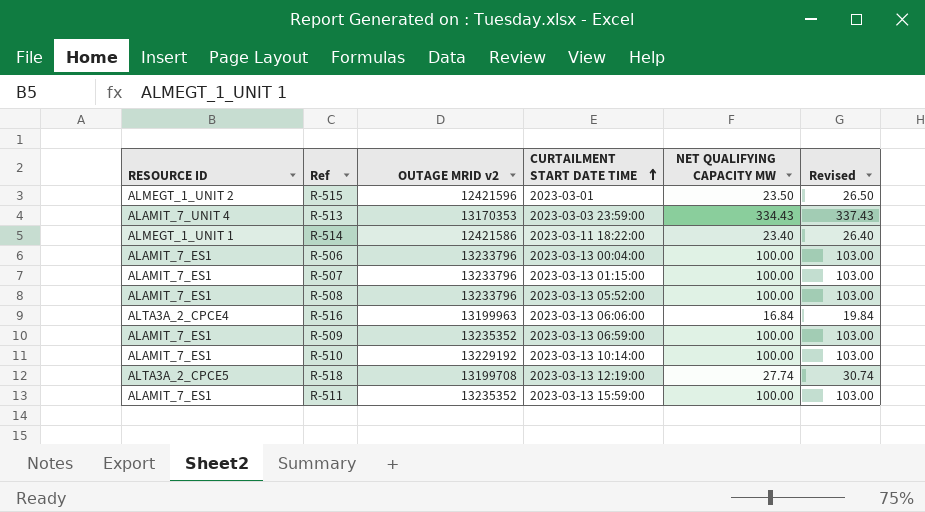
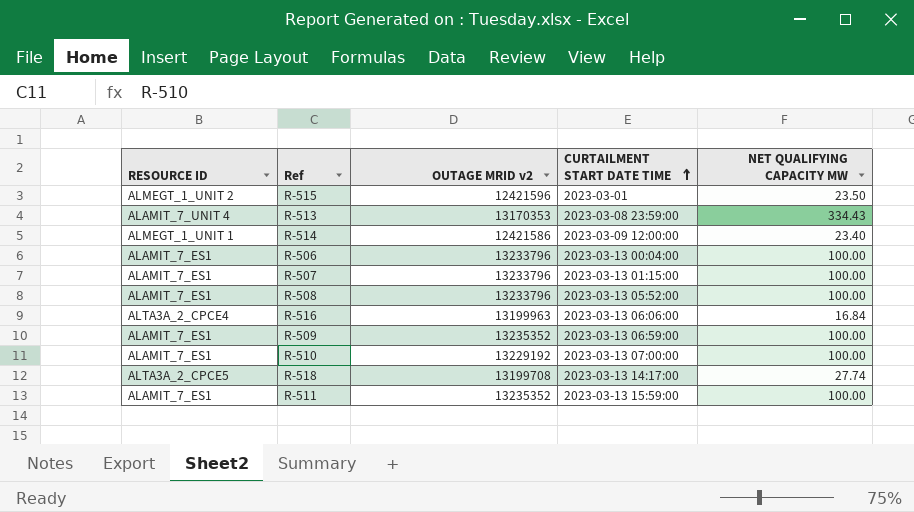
column Revised | formula: [NET QUALIFYING CAPACITY MW] + 3 -> none
R-513 | CURTAILMENT START DATE TIME: 2023-03-03 23:59:00 -> 2023-03-08 23:59:00
R-514 | CURTAILMENT START DATE TIME: 2023-03-11 18:22:00 -> 2023-03-09 12:00:00
R-510 | CURTAILMENT START DATE TIME: 2023-03-13 10:14:00 -> 2023-03-13 07:00:00
R-518 | CURTAILMENT START DATE TIME: 2023-03-13 12:19:00 -> 2023-03-13 14:17:00

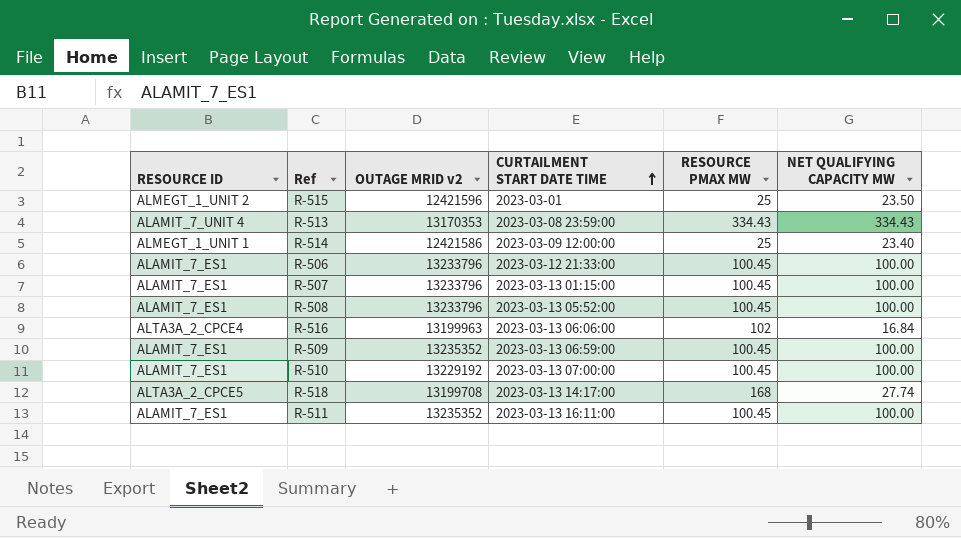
column RESOURCE PMAX MW | position: none -> 5
R-506 | CURTAILMENT START DATE TIME: 2023-03-13 00:04:00 -> 2023-03-12 21:33:00
R-511 | CURTAILMENT START DATE TIME: 2023-03-13 15:59:00 -> 2023-03-13 16:11:00

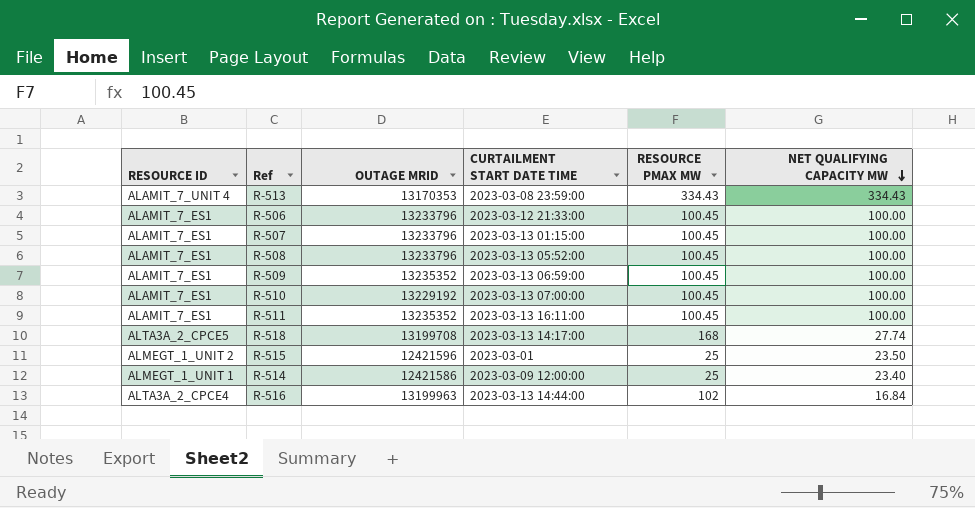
row order: CURTAILMENT START DATE TIME ascending -> NET QUALIFYING CAPACITY MW descending
column name: OUTAGE MRID v2 -> OUTAGE MRID
R-516 | CURTAILMENT START DATE TIME: 2023-03-13 06:06:00 -> 2023-03-13 14:44:00

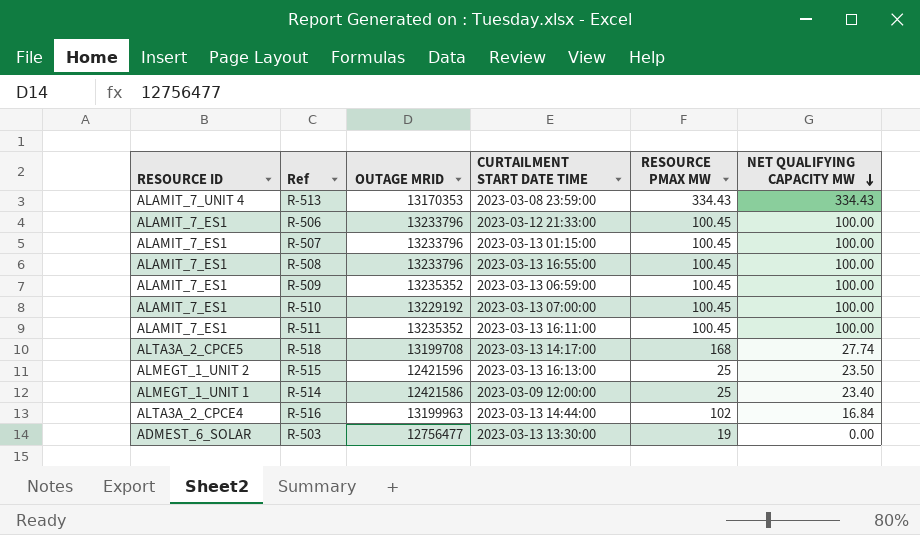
R-508 | CURTAILMENT START DATE TIME: 2023-03-13 05:52:00 -> 2023-03-13 16:55:00
R-515 | CURTAILMENT START DATE TIME: 2023-03-01 -> 2023-03-13 16:13:00
row R-503: none -> ADMEST_6_SOLAR | 12756477 | 2023-03-13 13:30:00 | 19 | 0.00

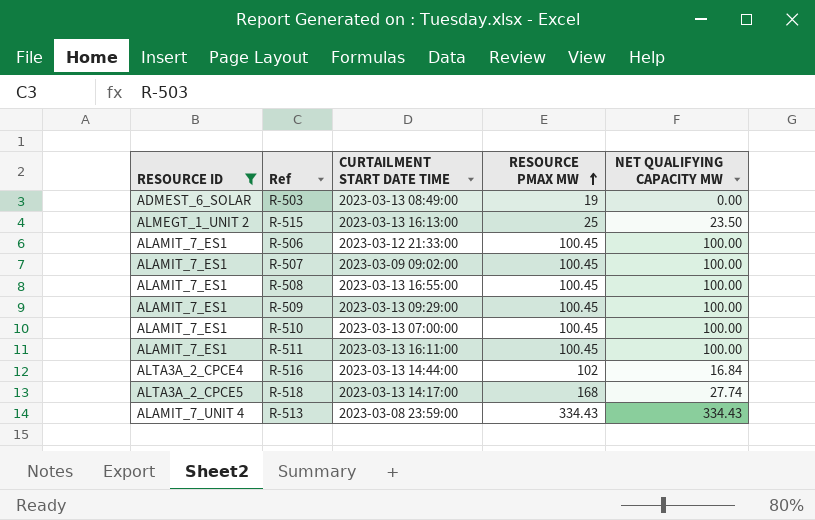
filter: none -> RESOURCE ID != ALMEGT_1_UNIT 1
row order: NET QUALIFYING CAPACITY MW descending -> RESOURCE PMAX MW ascending
column OUTAGE MRID | position: 3 -> none
R-503 | CURTAILMENT START DATE TIME: 2023-03-13 13:30:00 -> 2023-03-13 08:49:00
R-507 | CURTAILMENT START DATE TIME: 2023-03-13 01:15:00 -> 2023-03-09 09:02:00
R-509 | CURTAILMENT START DATE TIME: 2023-03-13 06:59:00 -> 2023-03-13 09:29:00

